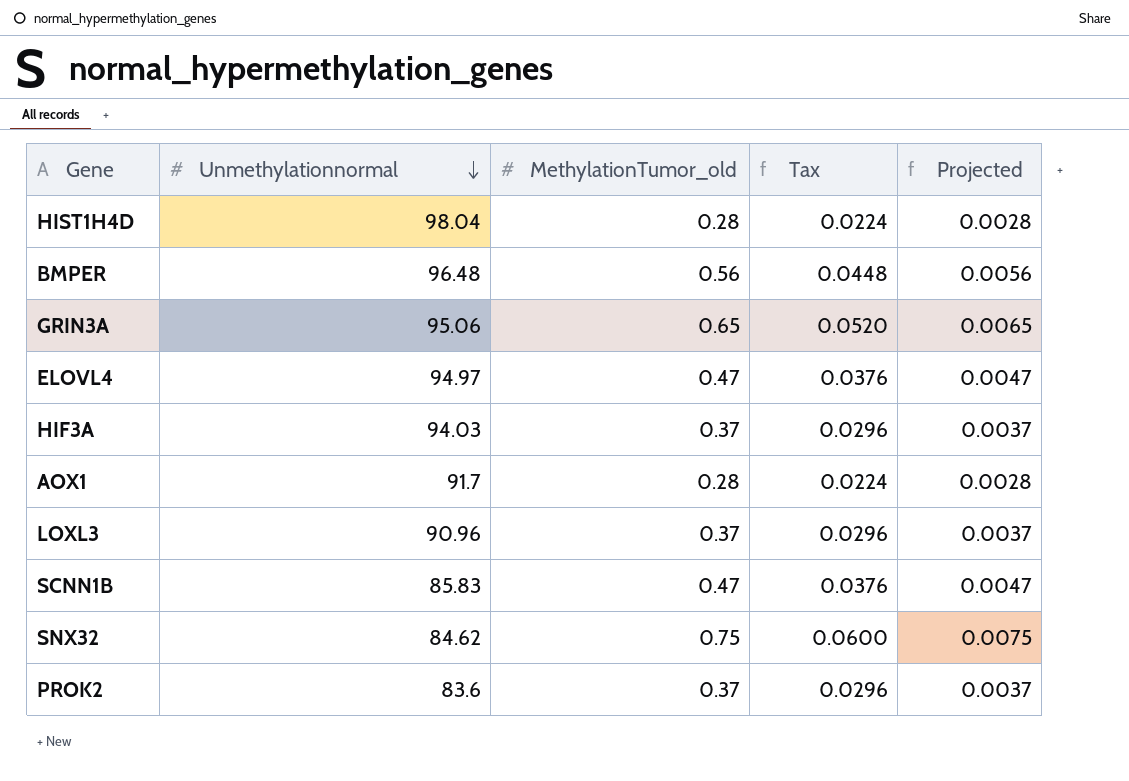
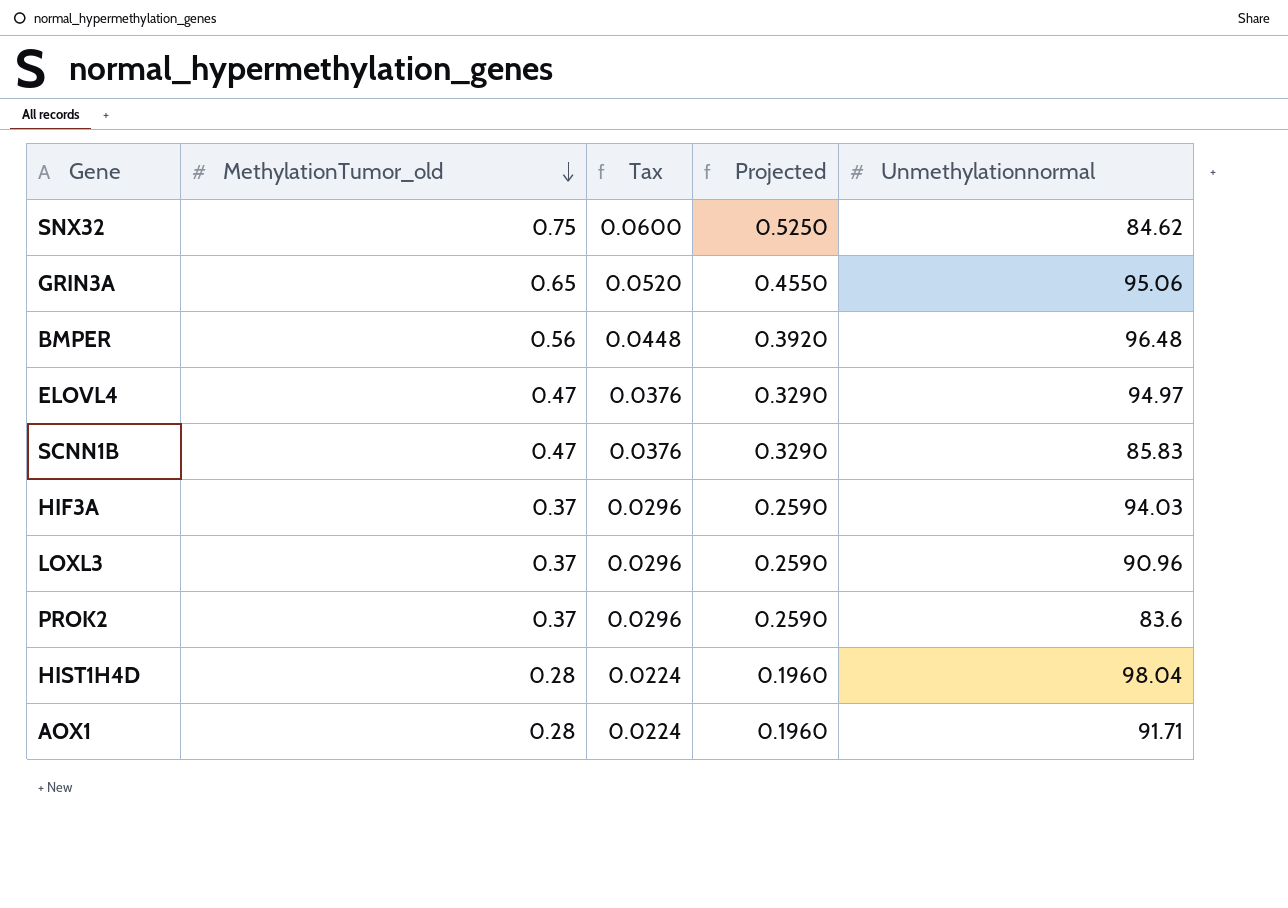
row order: Unmethylationnormal descending -> MethylationTumor_old descending
column Projected | formula: [MethylationTumor_old] * 0.01 -> [MethylationTumor_old] * 0.7
column Unmethylationnormal | position: 2 -> 5
AOX1 | Unmethylationnormal: 91.7 -> 91.71

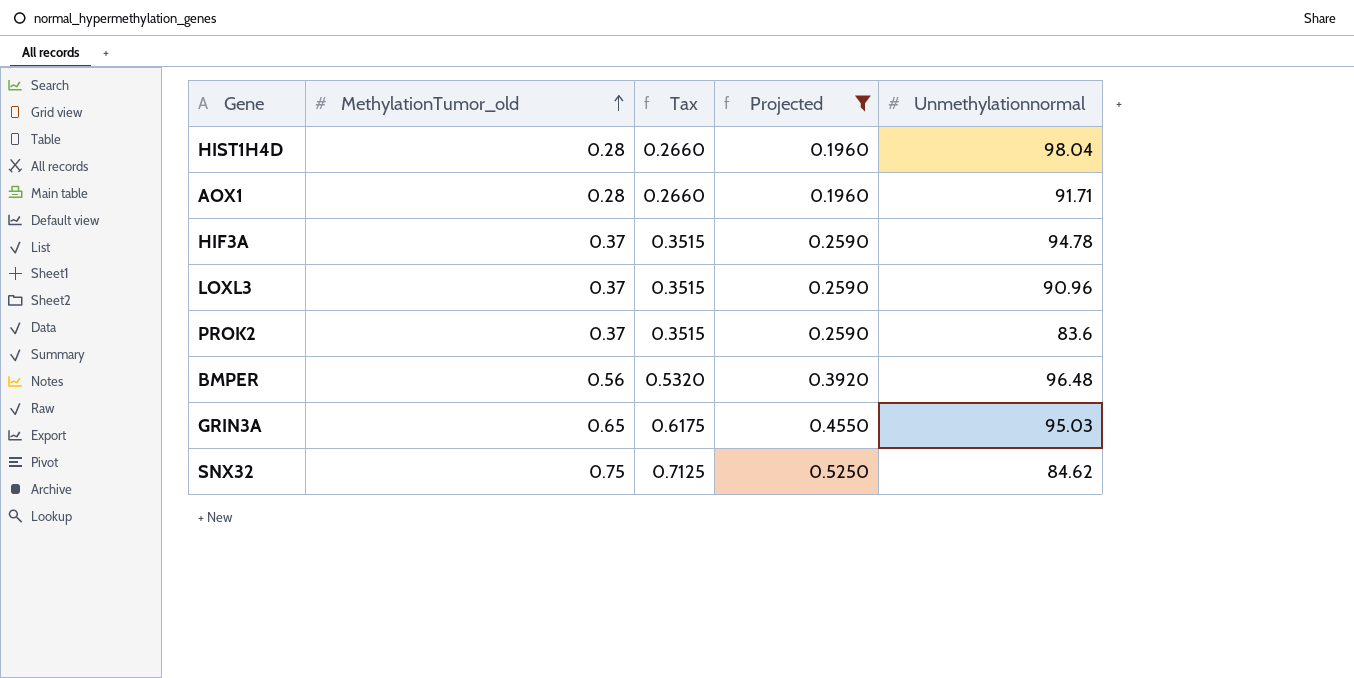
filter: none -> Projected != 0.3290
row order: MethylationTumor_old descending -> MethylationTumor_old ascending
column Tax | formula: [MethylationTumor_old] * 0.08 -> [MethylationTumor_old] * 0.95
HIF3A | Unmethylationnormal: 94.03 -> 94.78
GRIN3A | Unmethylationnormal: 95.06 -> 95.03

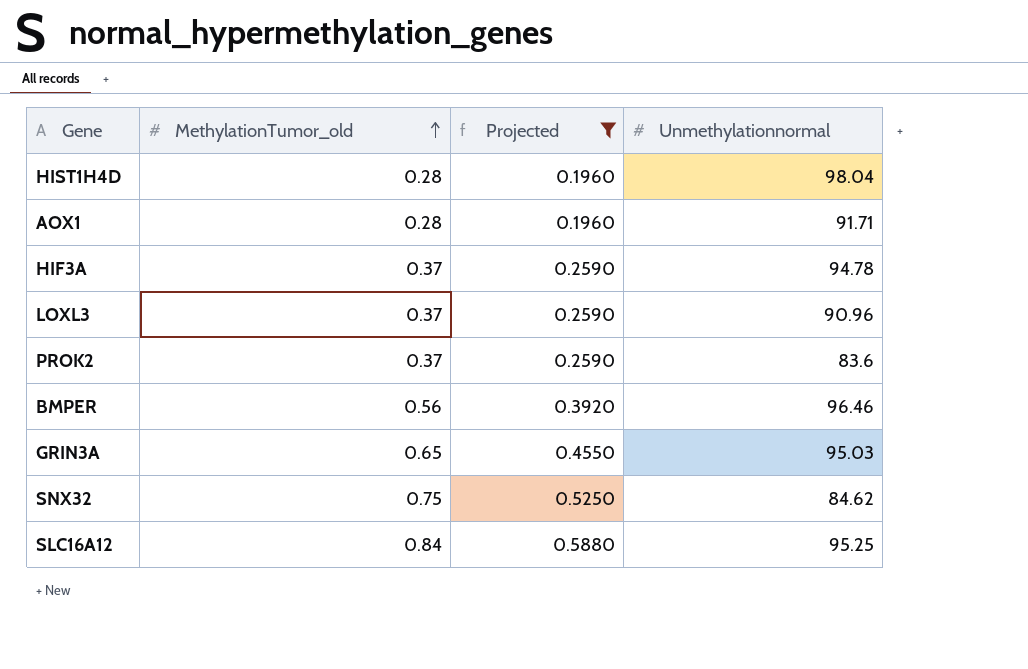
column Tax | formula: [MethylationTumor_old] * 0.95 -> none
BMPER | Unmethylationnormal: 96.48 -> 96.46
row SLC16A12: none -> 0.84 | 0.5880 | 95.25

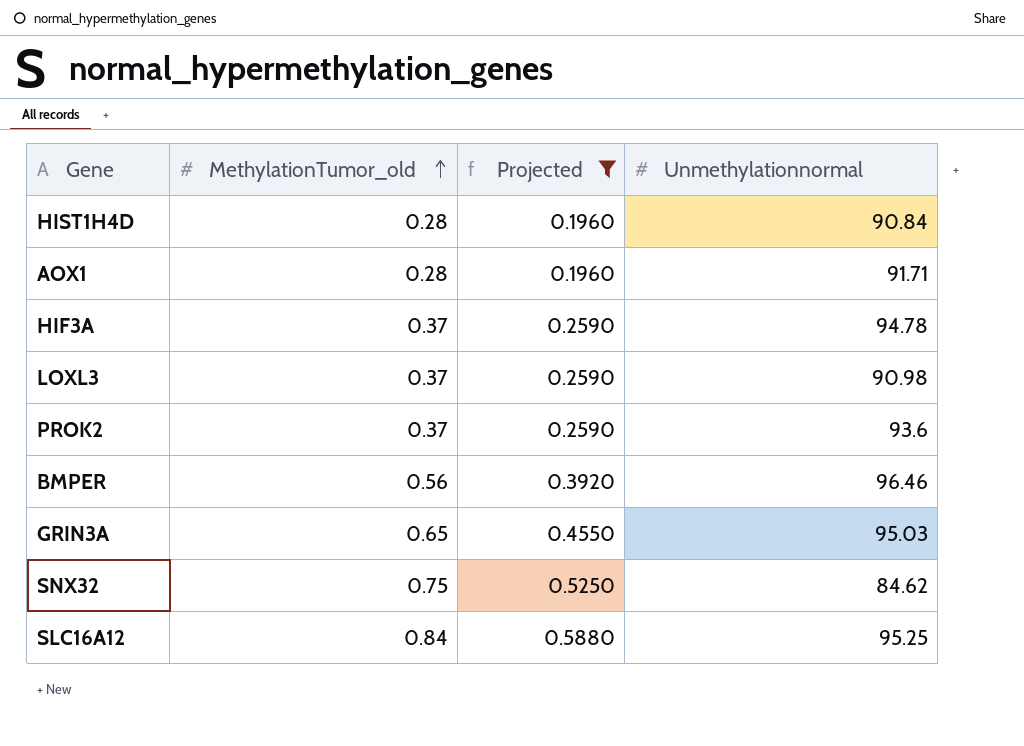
HIST1H4D | Unmethylationnormal: 98.04 -> 90.84
LOXL3 | Unmethylationnormal: 90.96 -> 90.98
PROK2 | Unmethylationnormal: 83.6 -> 93.6

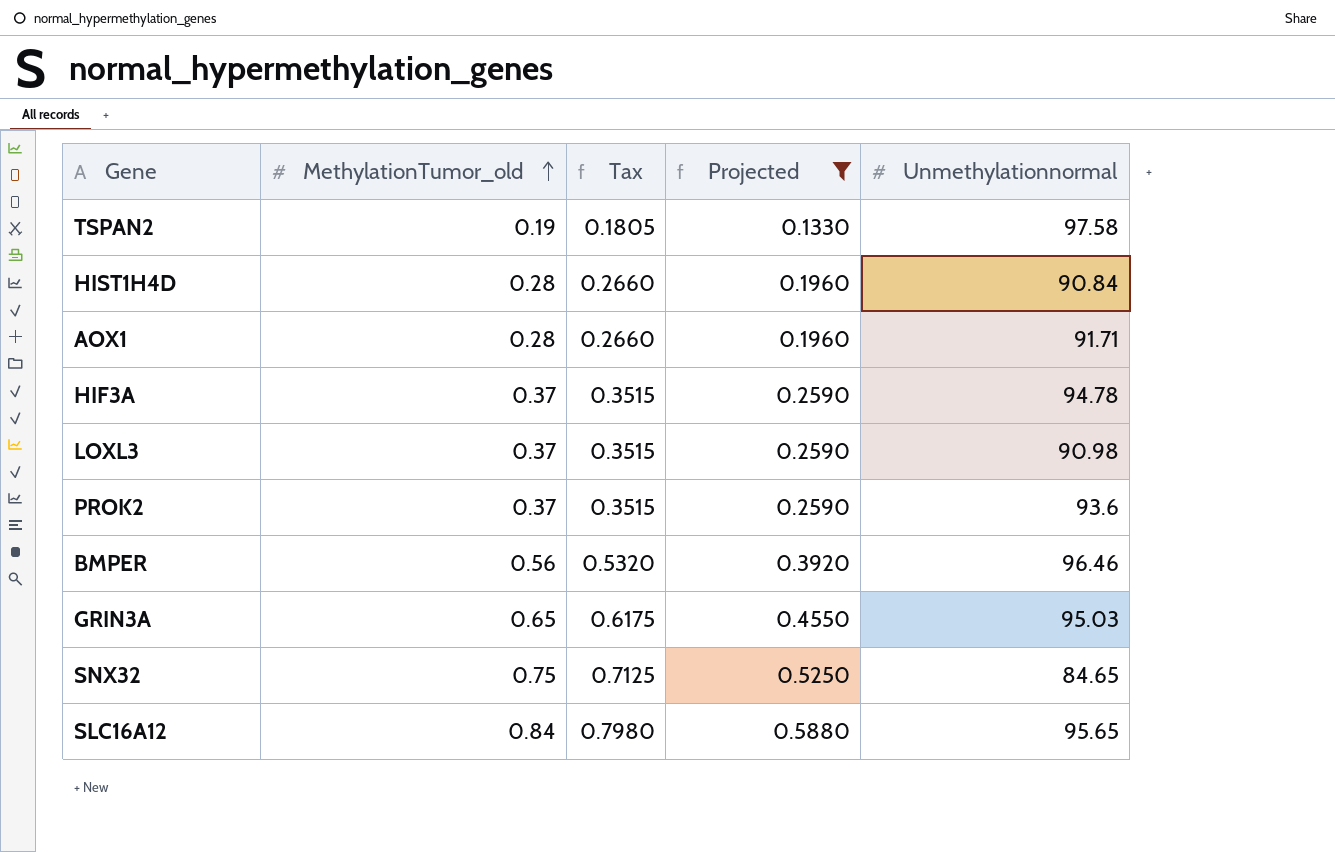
column Tax | formula: none -> [MethylationTumor_old] * 0.95
row TSPAN2: none -> 0.19 | 0.1805 | 0.1330 | 97.58
SNX32 | Unmethylationnormal: 84.62 -> 84.65
SLC16A12 | Unmethylationnormal: 95.25 -> 95.65

